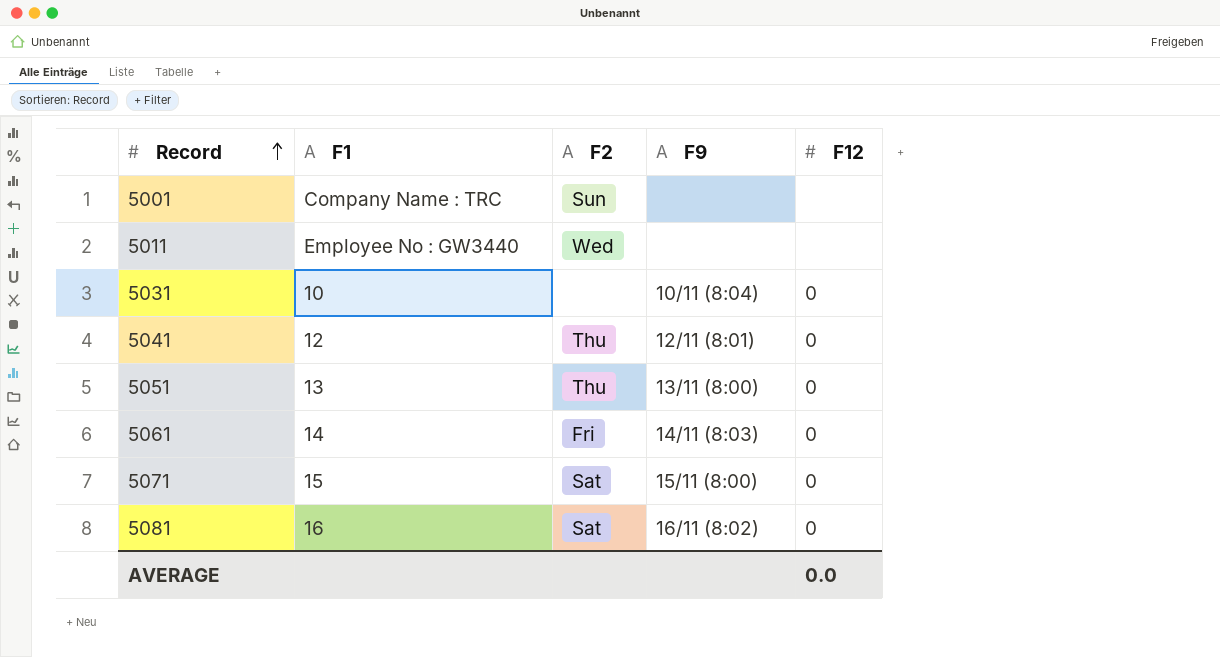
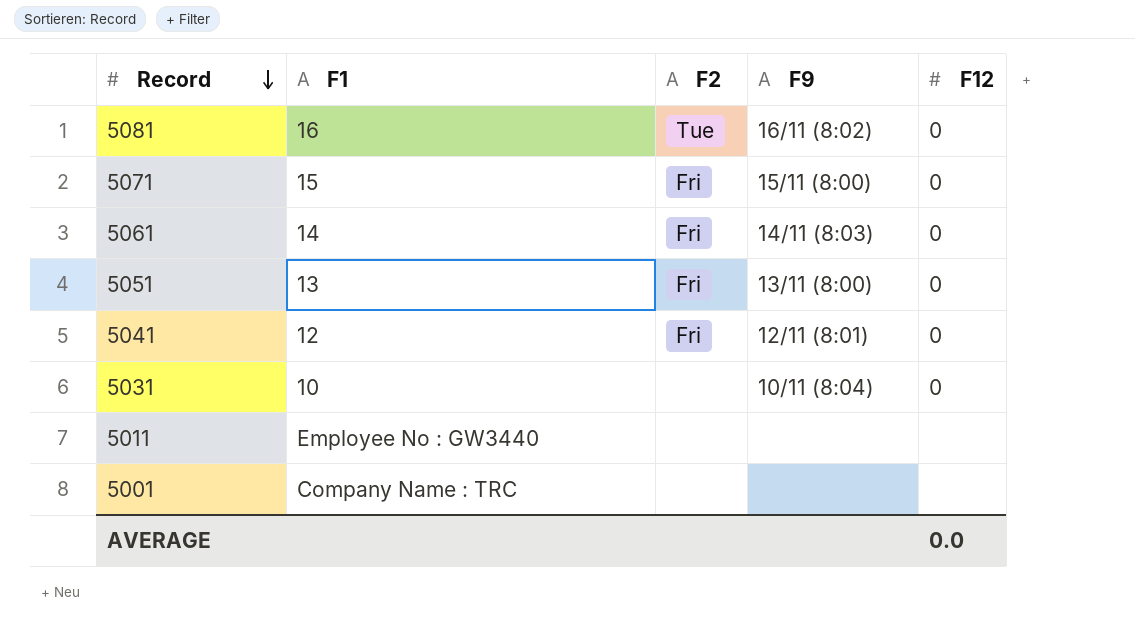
row order: Record ascending -> Record descending
5081 | F2: Sat -> Tue
5071 | F2: Sat -> Fri
5051 | F2: Thu -> Fri
5041 | F2: Thu -> Fri
5011 | F2: Wed -> none
5001 | F2: Sun -> none

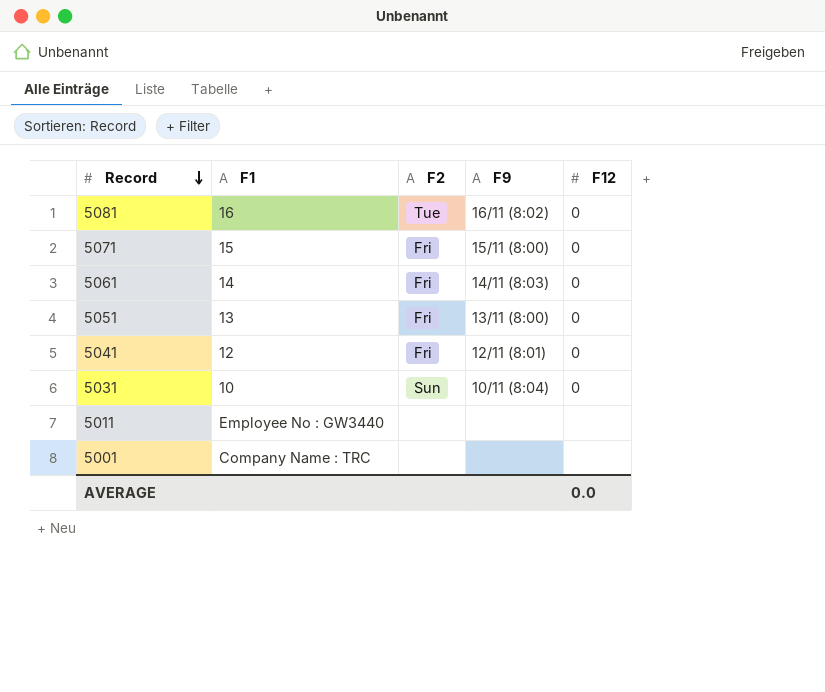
5031 | F2: none -> Sun

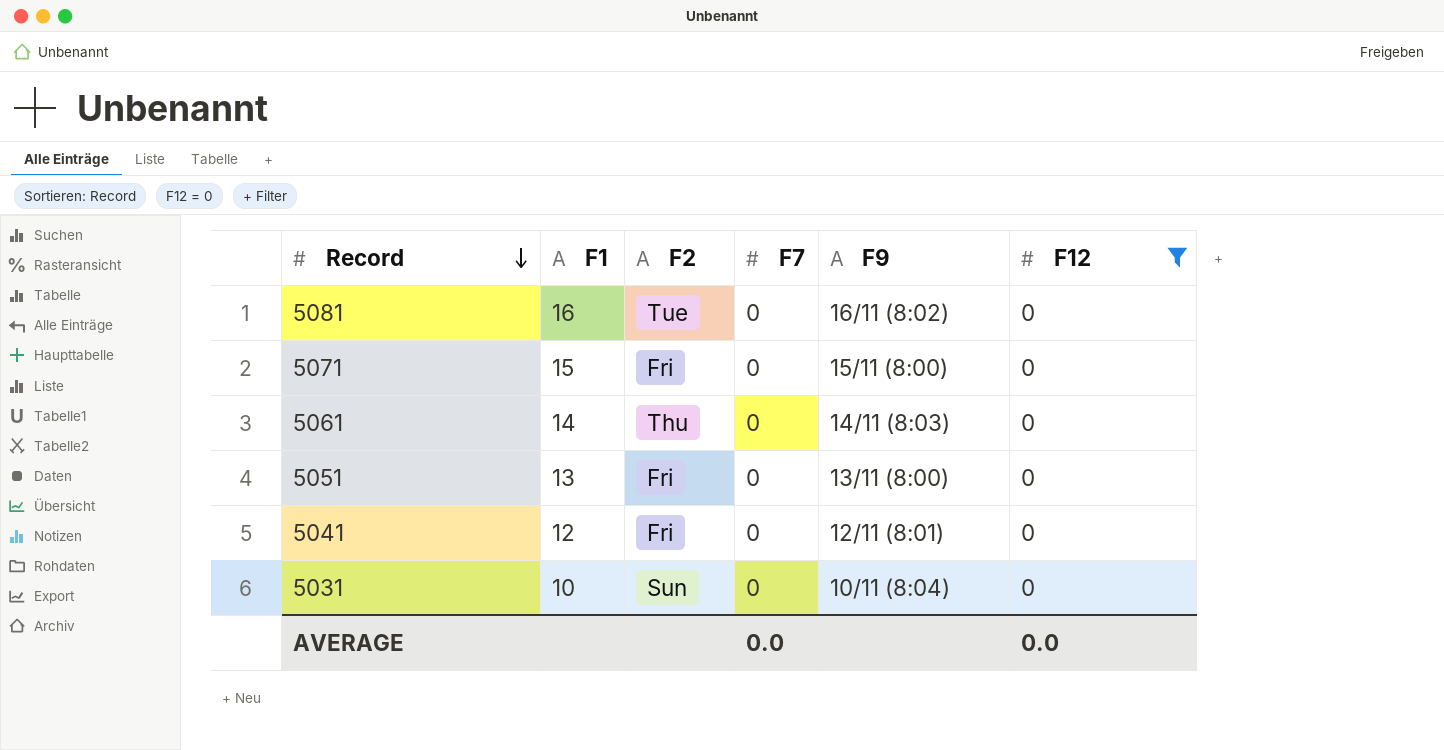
filter: none -> F12 = 0
column F7 | position: none -> 4
5061 | F2: Fri -> Thu

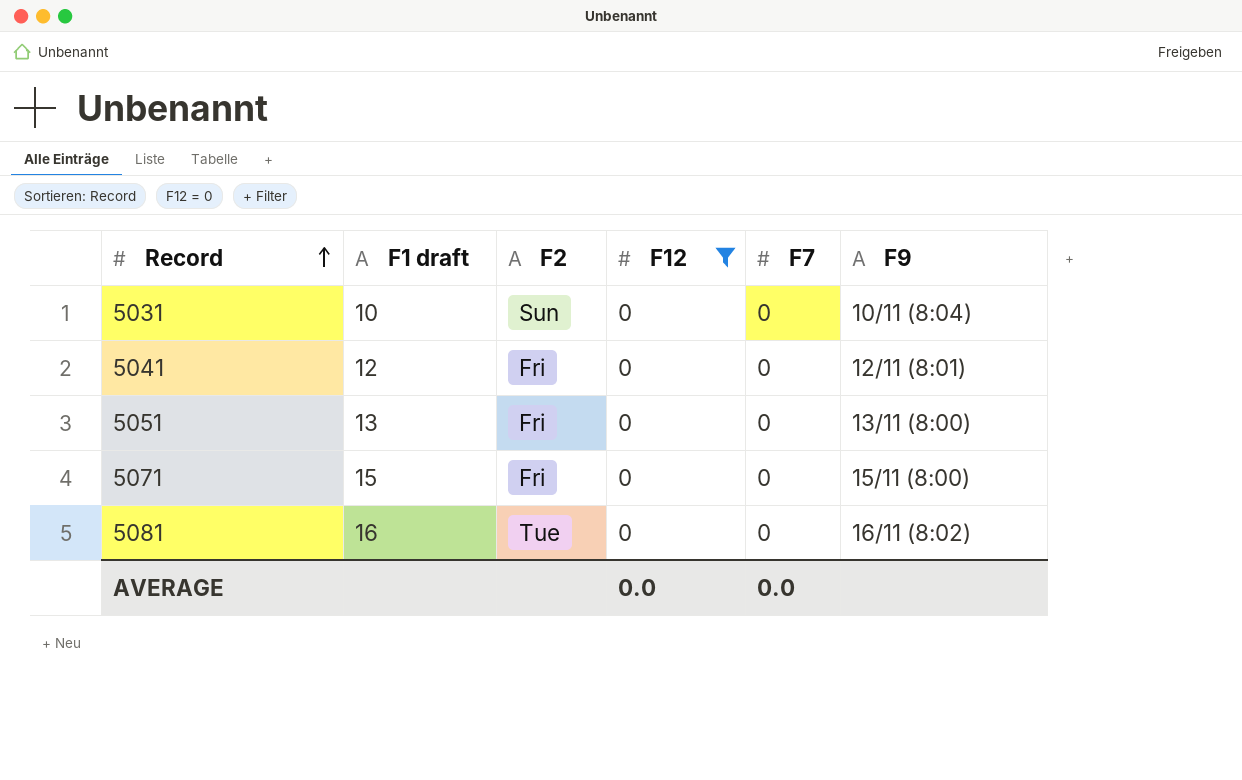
row order: Record descending -> Record ascending
column name: F1 -> F1 draft
column F12 | position: 6 -> 4
row 5061: 14 | Thu | 0 | 14/11 (8:03) | 0 -> none

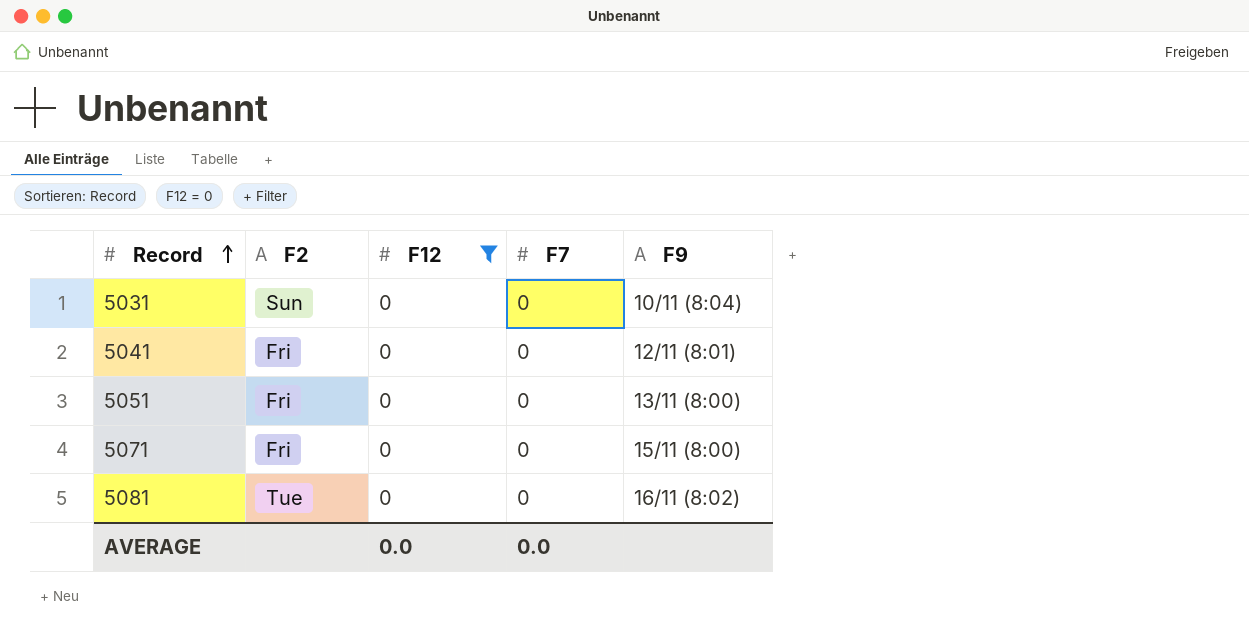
column F1 draft | position: 2 -> none

